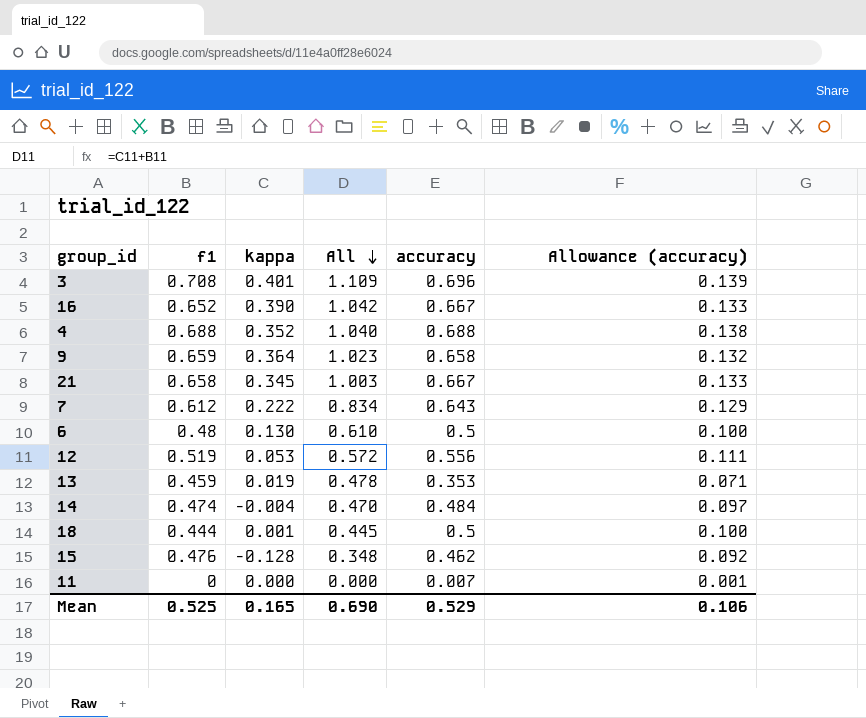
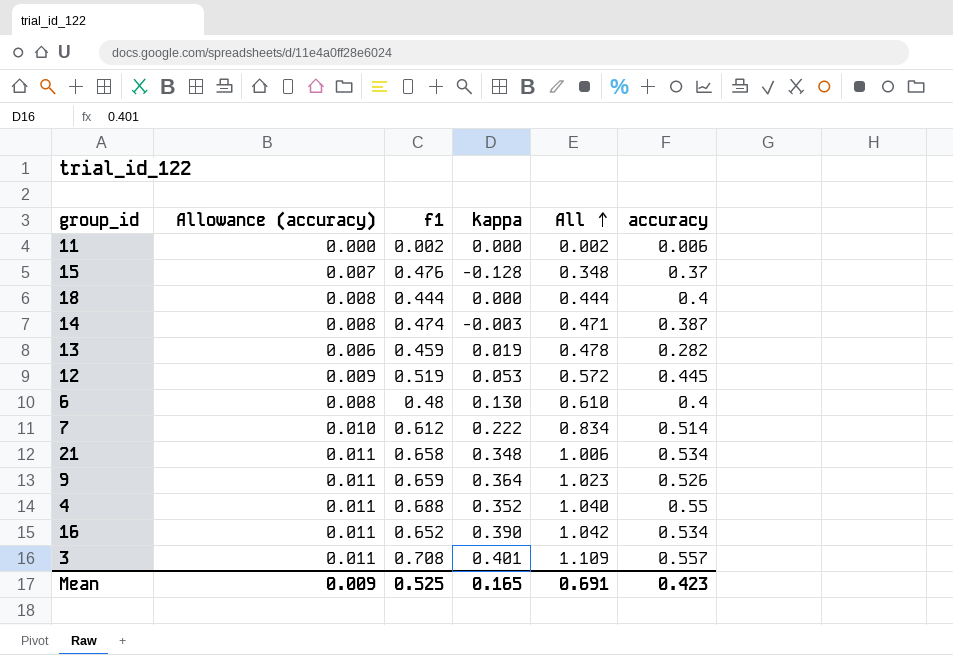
row order: All descending -> All ascending
column Allowance (accuracy) | formula: [accuracy] * 0.2 -> [accuracy] * 0.02
column Allowance (accuracy) | position: 6 -> 2
11 | f1: 0 -> 0.002
11 | All: 0.000 -> 0.002
11 | accuracy: 0.007 -> 0.006
15 | accuracy: 0.462 -> 0.37
18 | kappa: 0.001 -> 0.000
18 | All: 0.445 -> 0.444
18 | accuracy: 0.5 -> 0.4
14 | kappa: -0.004 -> -0.003
14 | All: 0.470 -> 0.471
14 | accuracy: 0.484 -> 0.387
13 | accuracy: 0.353 -> 0.282
12 | accuracy: 0.556 -> 0.445
6 | accuracy: 0.5 -> 0.4
7 | accuracy: 0.643 -> 0.514
21 | kappa: 0.345 -> 0.348
21 | All: 1.003 -> 1.006
21 | accuracy: 0.667 -> 0.534
9 | accuracy: 0.658 -> 0.526
4 | accuracy: 0.688 -> 0.55
16 | accuracy: 0.667 -> 0.534
3 | accuracy: 0.696 -> 0.557
Mean | Allowance (accuracy): 0.106 -> 0.009
Mean | All: 0.690 -> 0.691
Mean | accuracy: 0.529 -> 0.423

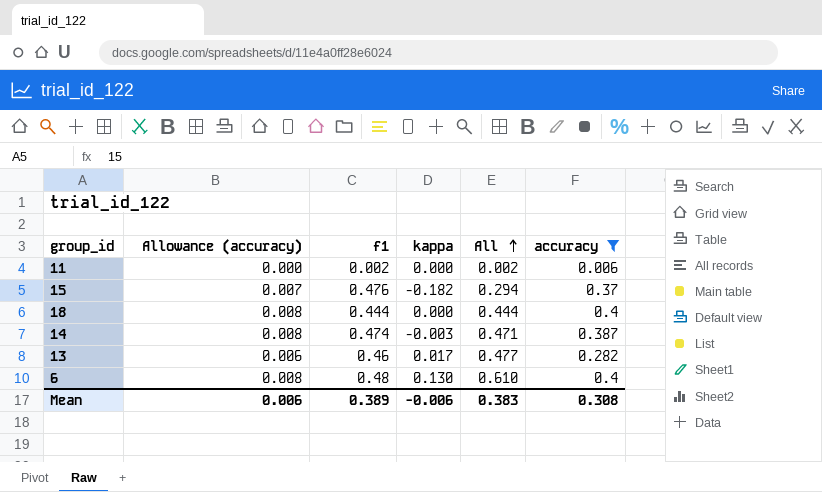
filter: none -> accuracy <= 0.4
15 | kappa: -0.128 -> -0.182
15 | All: 0.348 -> 0.294
13 | f1: 0.459 -> 0.46
13 | kappa: 0.019 -> 0.017
13 | All: 0.478 -> 0.477
Mean | Allowance (accuracy): 0.009 -> 0.006
Mean | f1: 0.525 -> 0.389
Mean | kappa: 0.165 -> -0.006
Mean | All: 0.691 -> 0.383
Mean | accuracy: 0.423 -> 0.308

